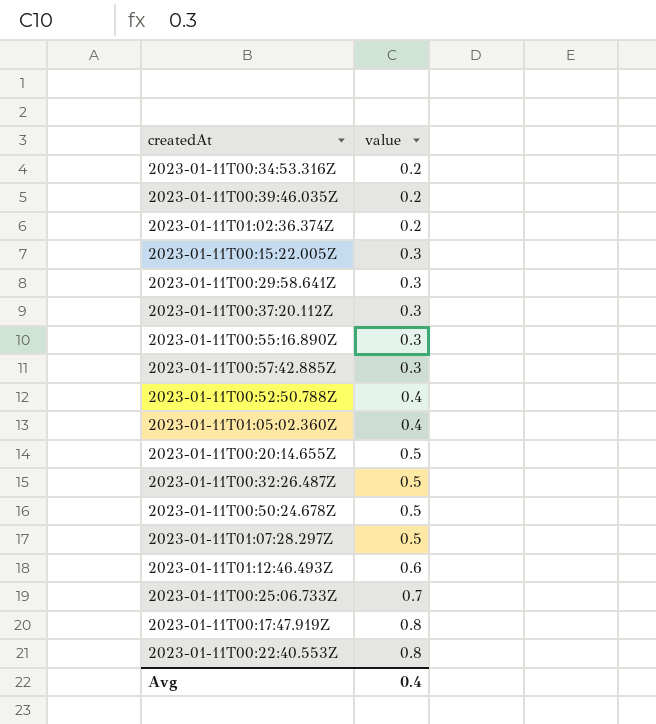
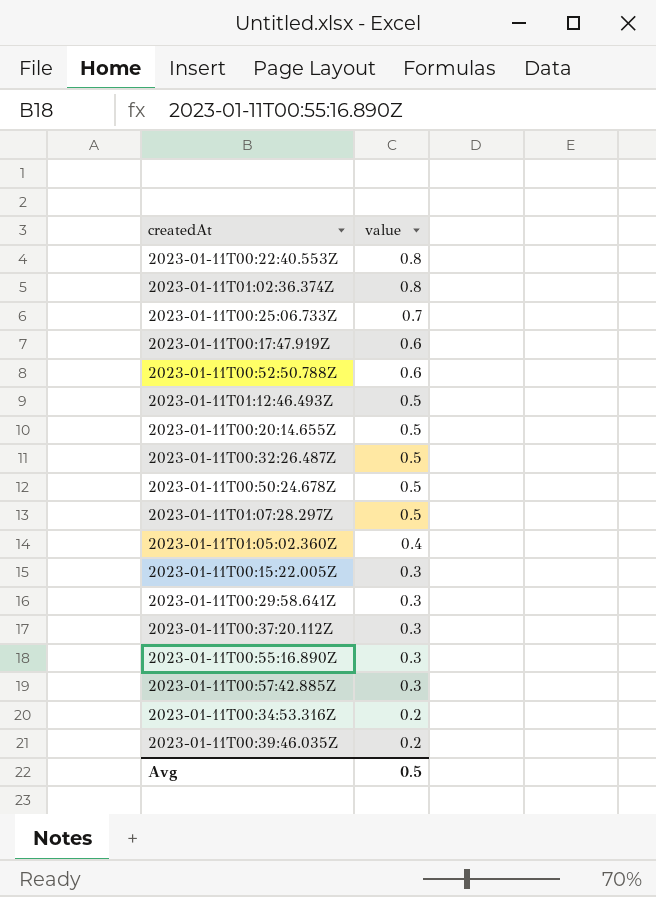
row order: value ascending -> value descending
2023-01-11T01:02:36.374Z | value: 0.2 -> 0.8
2023-01-11T00:17:47.919Z | value: 0.8 -> 0.6
2023-01-11T00:52:50.788Z | value: 0.4 -> 0.6
2023-01-11T01:12:46.493Z | value: 0.6 -> 0.5
Avg | value: 0.4 -> 0.5

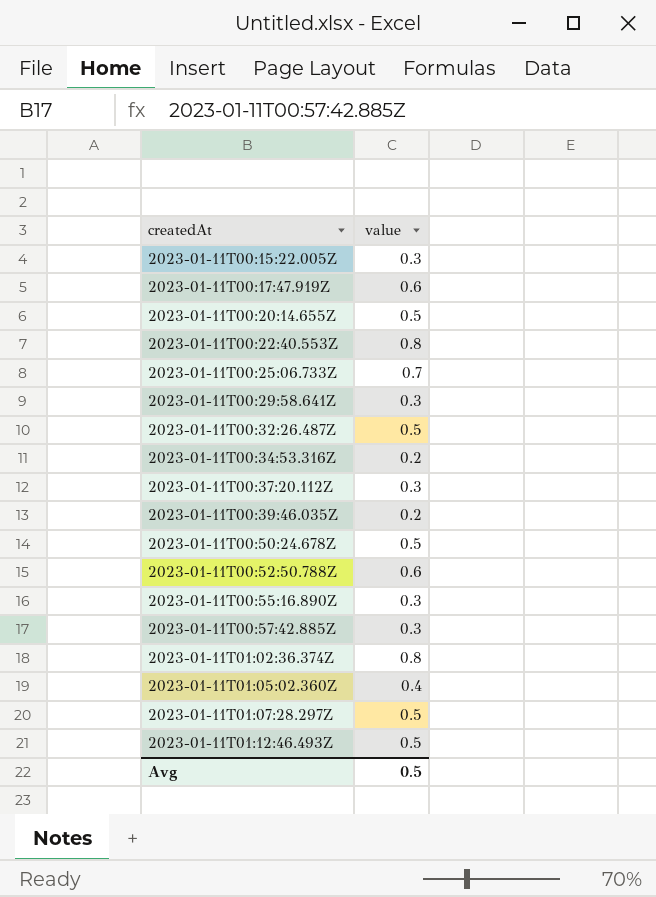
row order: value descending -> createdAt ascending

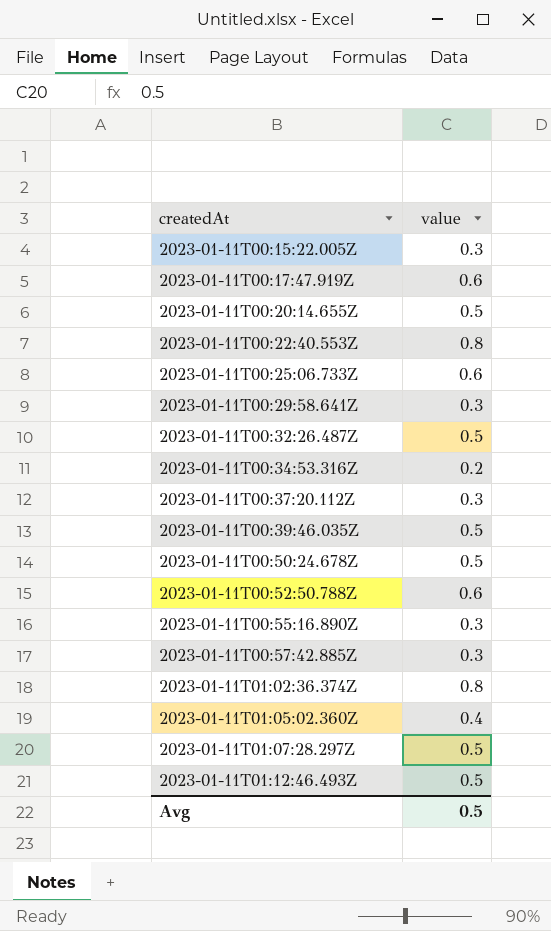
2023-01-11T00:25:06.733Z | value: 0.7 -> 0.6
2023-01-11T00:39:46.035Z | value: 0.2 -> 0.5

